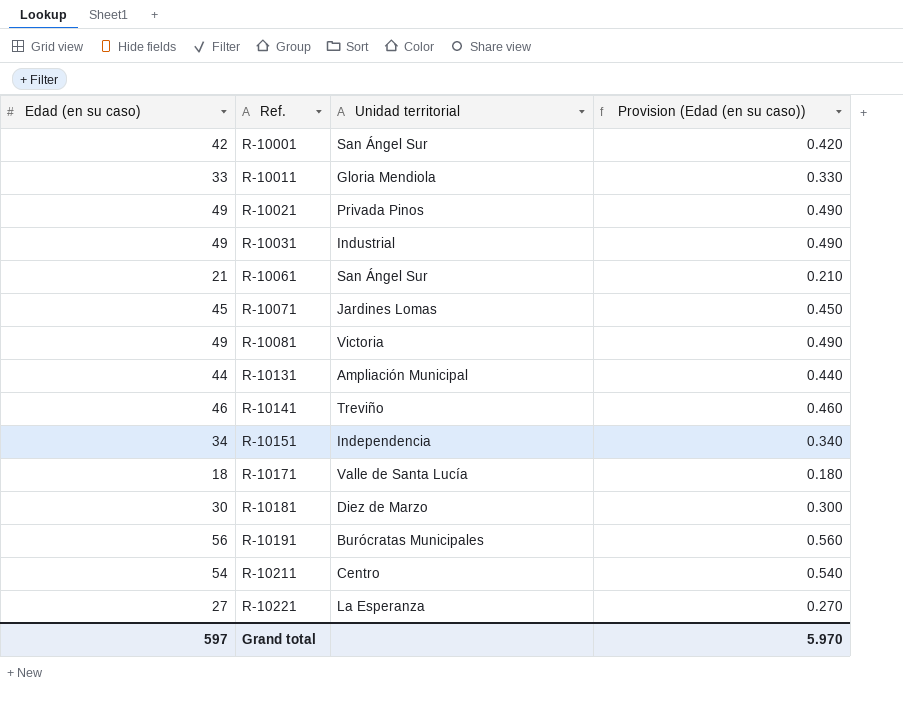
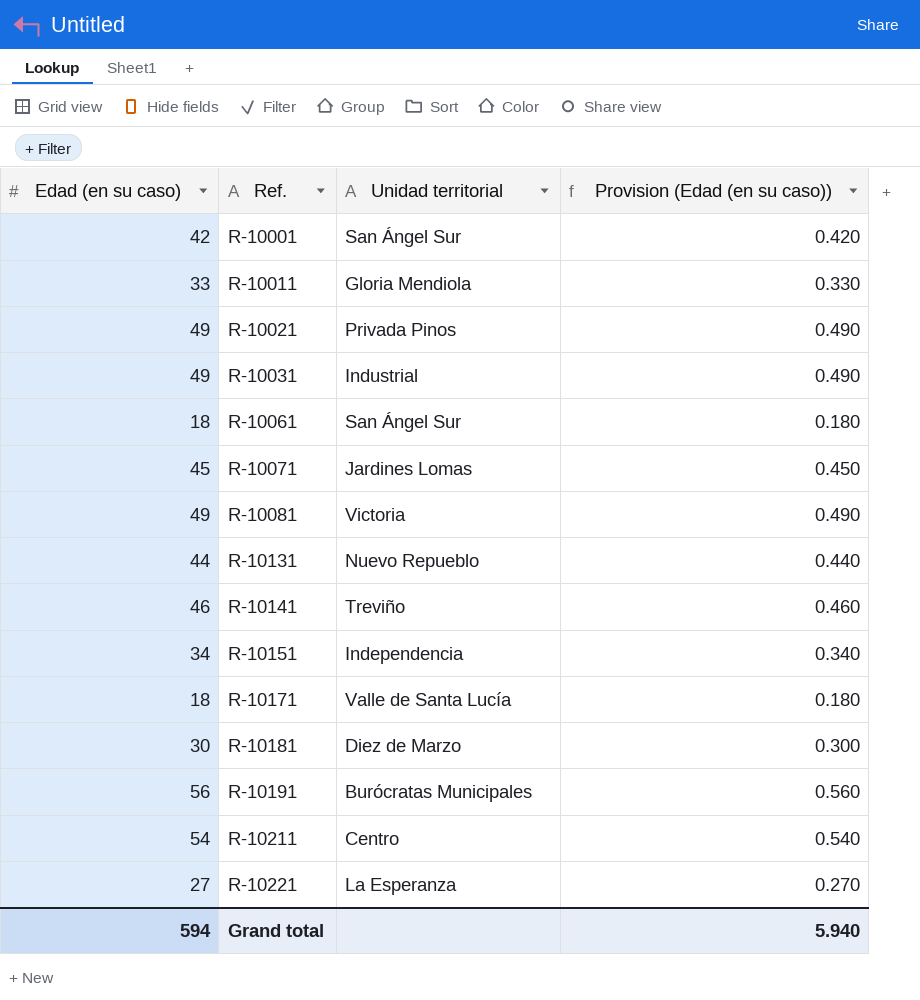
R-10061 | Edad (en su caso): 21 -> 18
R-10061 | Provision (Edad (en su caso)): 0.210 -> 0.180
R-10131 | Unidad territorial: Ampliación Municipal -> Nuevo Repueblo
Grand total | Edad (en su caso): 597 -> 594
Grand total | Provision (Edad (en su caso)): 5.970 -> 5.940

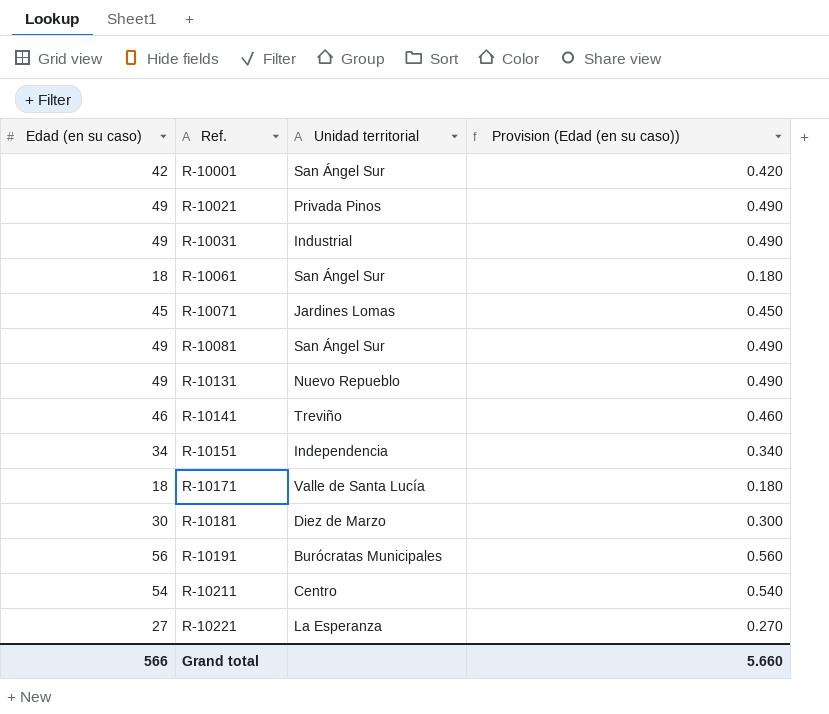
row R-10011: 33 | Gloria Mendiola | 0.330 -> none
R-10081 | Unidad territorial: Victoria -> San Ángel Sur
R-10131 | Edad (en su caso): 44 -> 49
R-10131 | Provision (Edad (en su caso)): 0.440 -> 0.490
Grand total | Edad (en su caso): 594 -> 566
Grand total | Provision (Edad (en su caso)): 5.940 -> 5.660

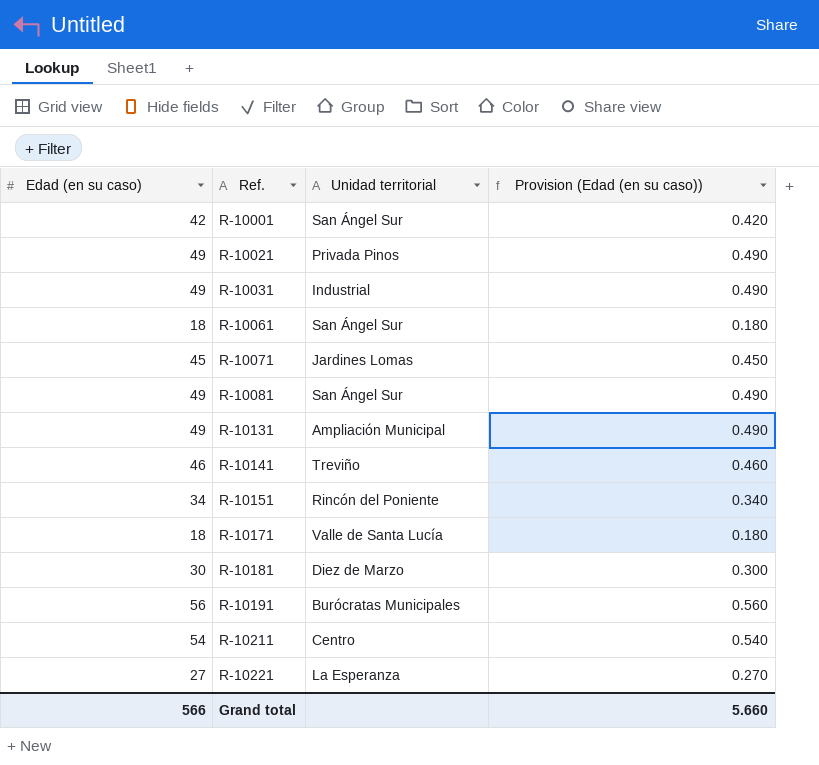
R-10131 | Unidad territorial: Nuevo Repueblo -> Ampliación Municipal
R-10151 | Unidad territorial: Independencia -> Rincón del Poniente

